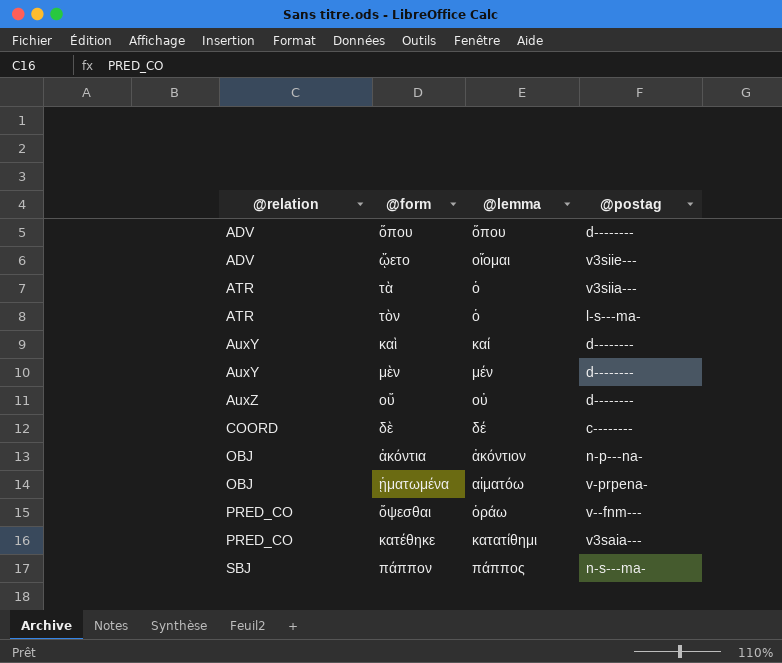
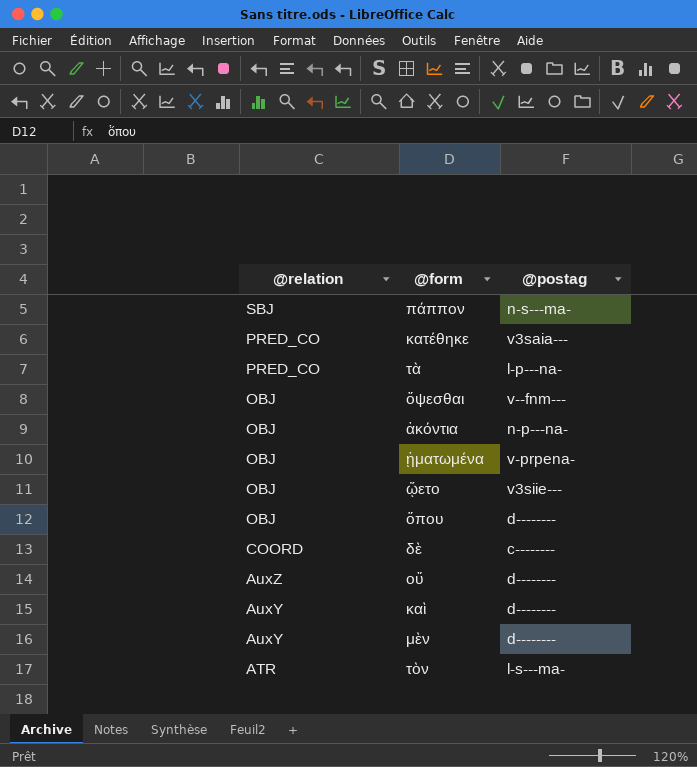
row order: @relation ascending -> @relation descending
column @lemma | position: 3 -> none
τὰ | @relation: ATR -> PRED_CO
τὰ | @postag: v3siia--- -> l-p---na-
ὄψεσθαι | @relation: PRED_CO -> OBJ
ᾤετο | @relation: ADV -> OBJ
ὅπου | @relation: ADV -> OBJ

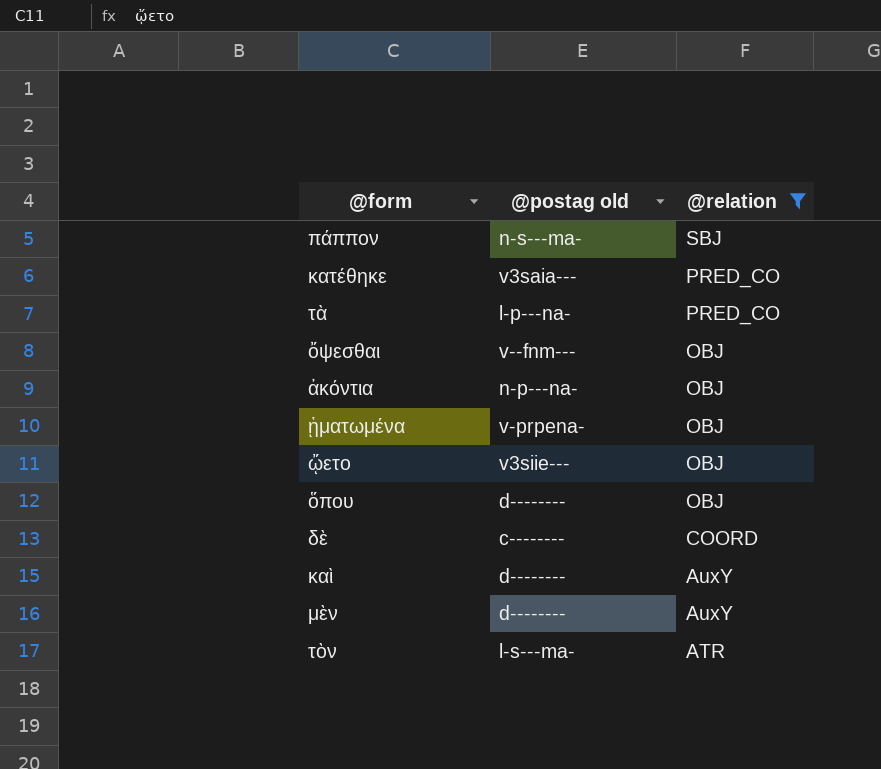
filter: none -> @relation != AuxZ
column name: @postag -> @postag old
column @relation | position: 1 -> 3

